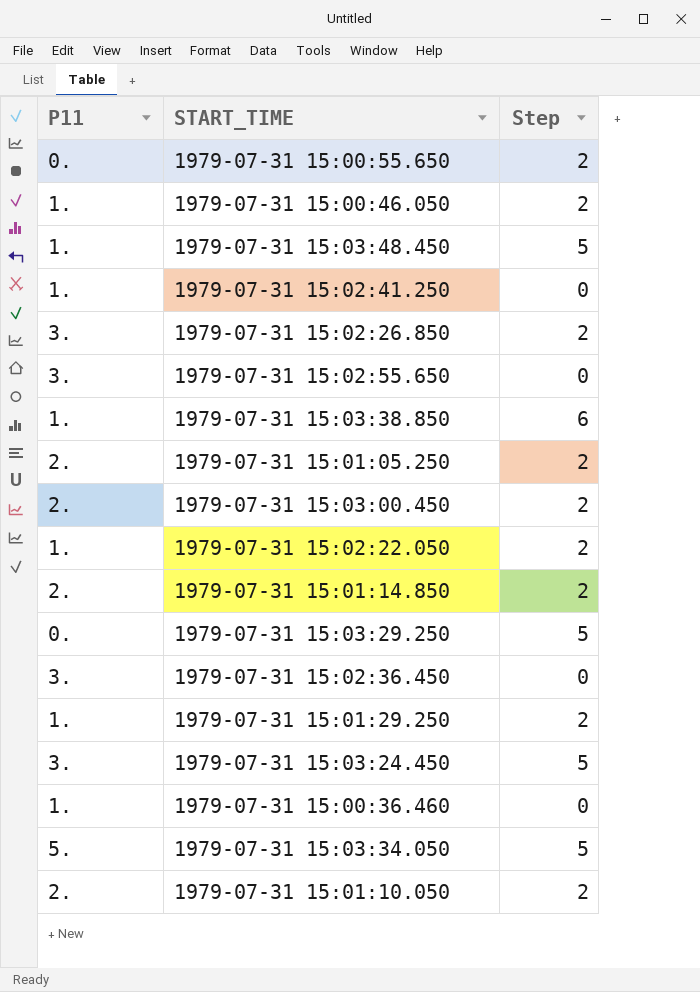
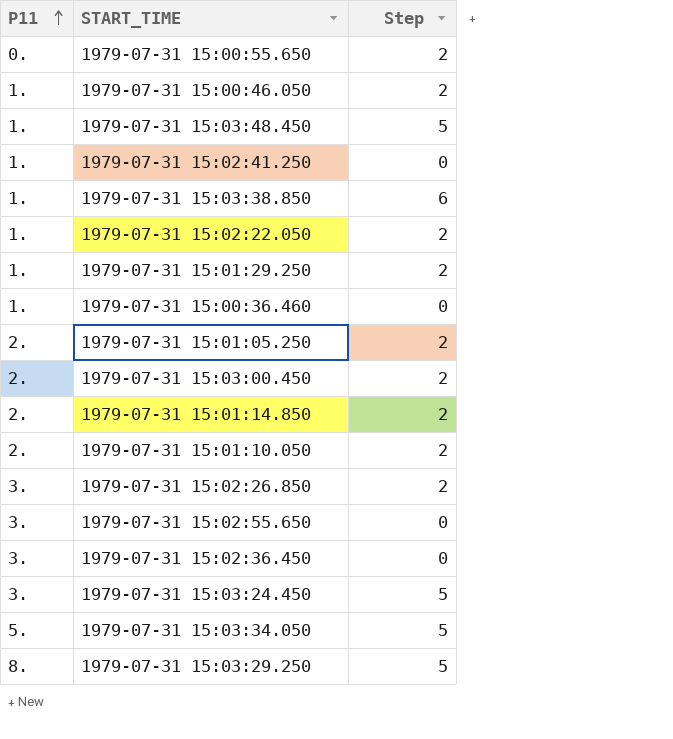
row order: none -> P11 ascending
1979-07-31 15:03:29.250 | P11: 0. -> 8.

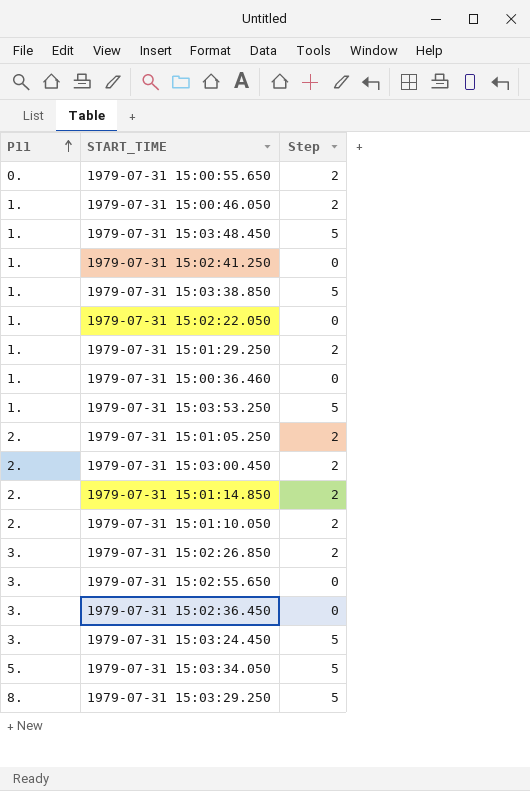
1979-07-31 15:03:38.850 | Step: 6 -> 5
1979-07-31 15:02:22.050 | Step: 2 -> 0
row 1979-07-31 15:03:53.250: none -> 1. | 5

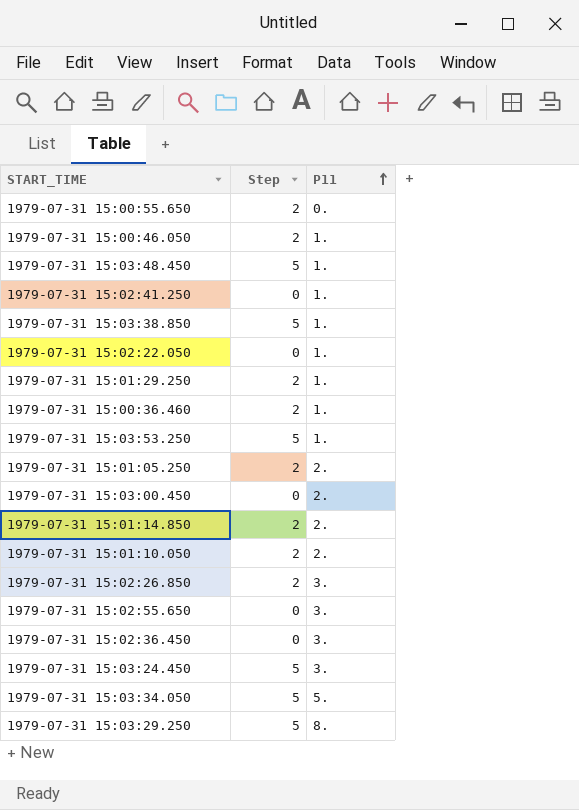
column P11 | position: 1 -> 3
1979-07-31 15:00:36.460 | Step: 0 -> 2
1979-07-31 15:03:00.450 | Step: 2 -> 0

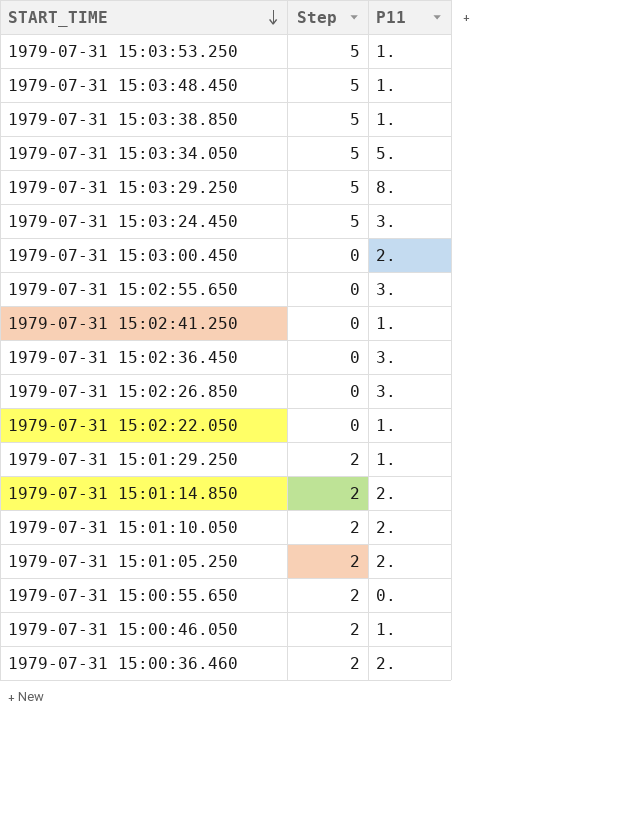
row order: P11 ascending -> START_TIME descending
1979-07-31 15:02:26.850 | Step: 2 -> 0
1979-07-31 15:00:36.460 | P11: 1. -> 2.

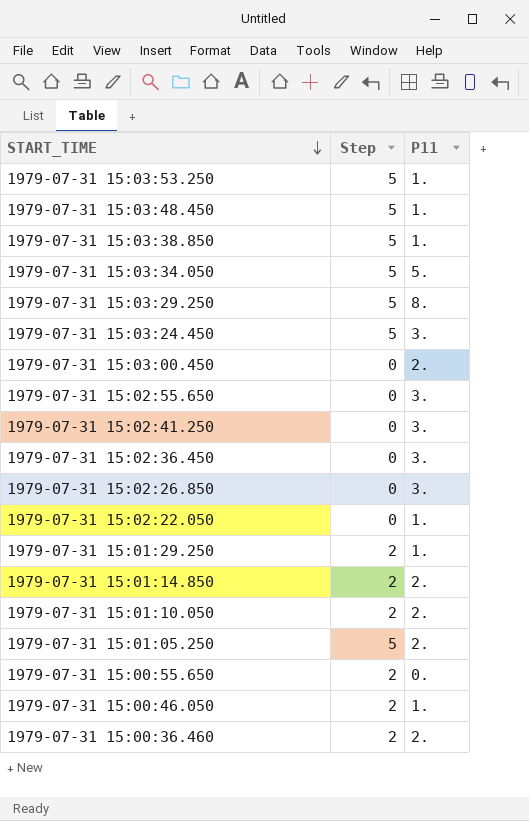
1979-07-31 15:02:41.250 | P11: 1. -> 3.
1979-07-31 15:01:05.250 | Step: 2 -> 5

